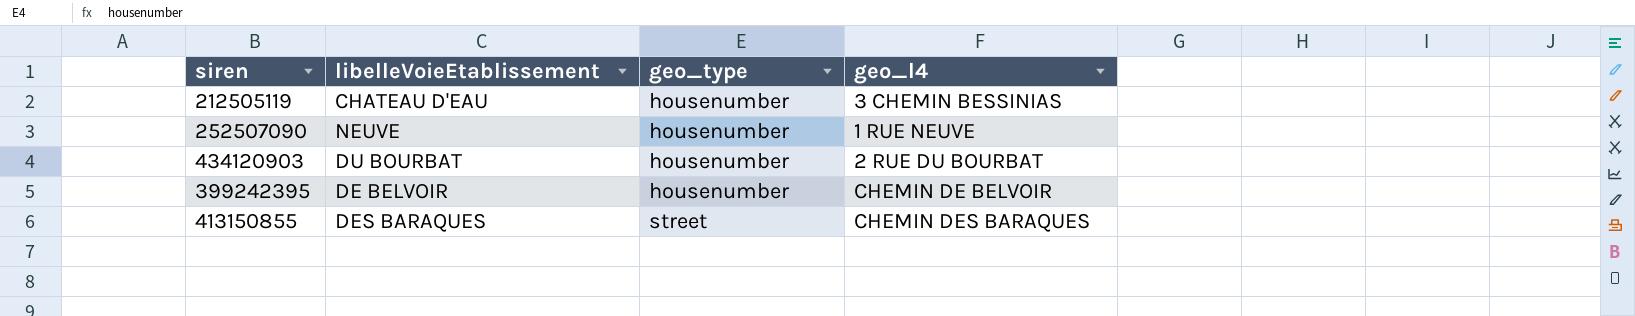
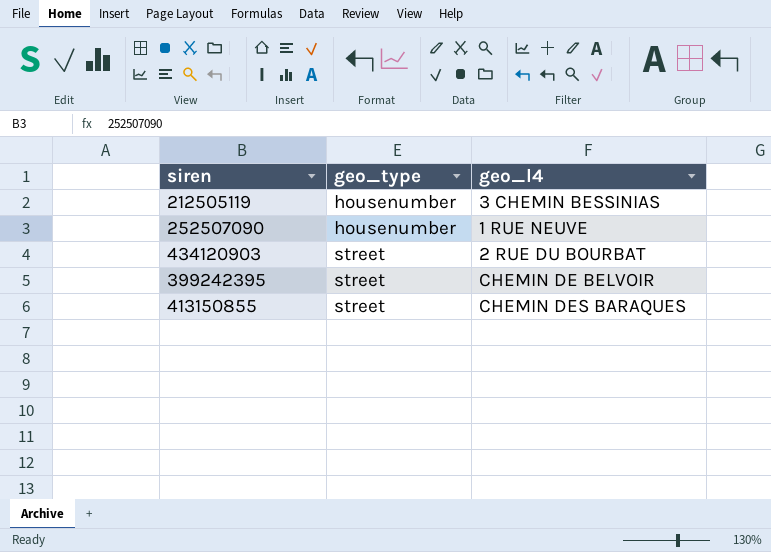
column libelleVoieEtablissement | position: 2 -> none
434120903 | geo_type: housenumber -> street
399242395 | geo_type: housenumber -> street

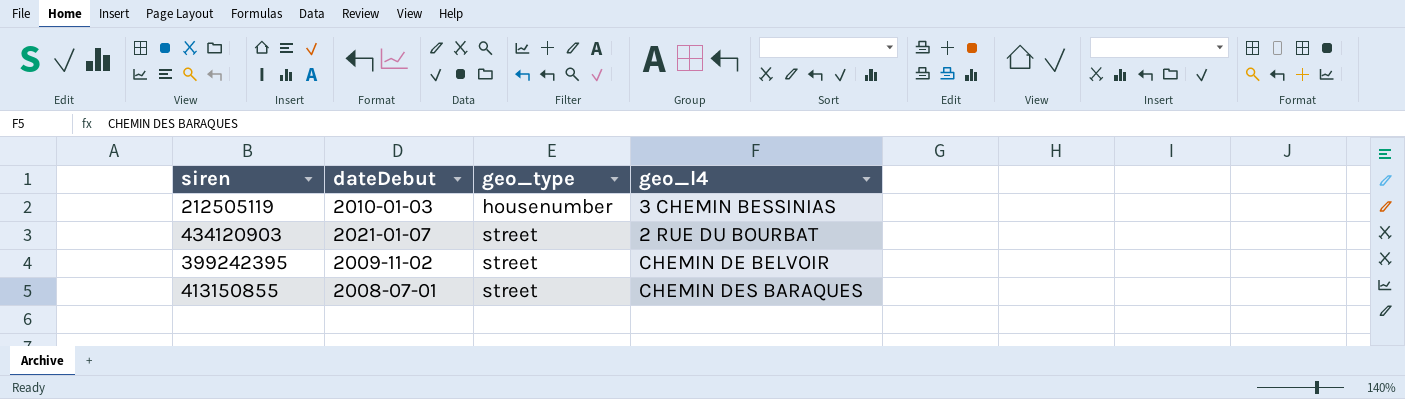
column dateDebut | position: none -> 2
row 252507090: housenumber | 1 RUE NEUVE -> none

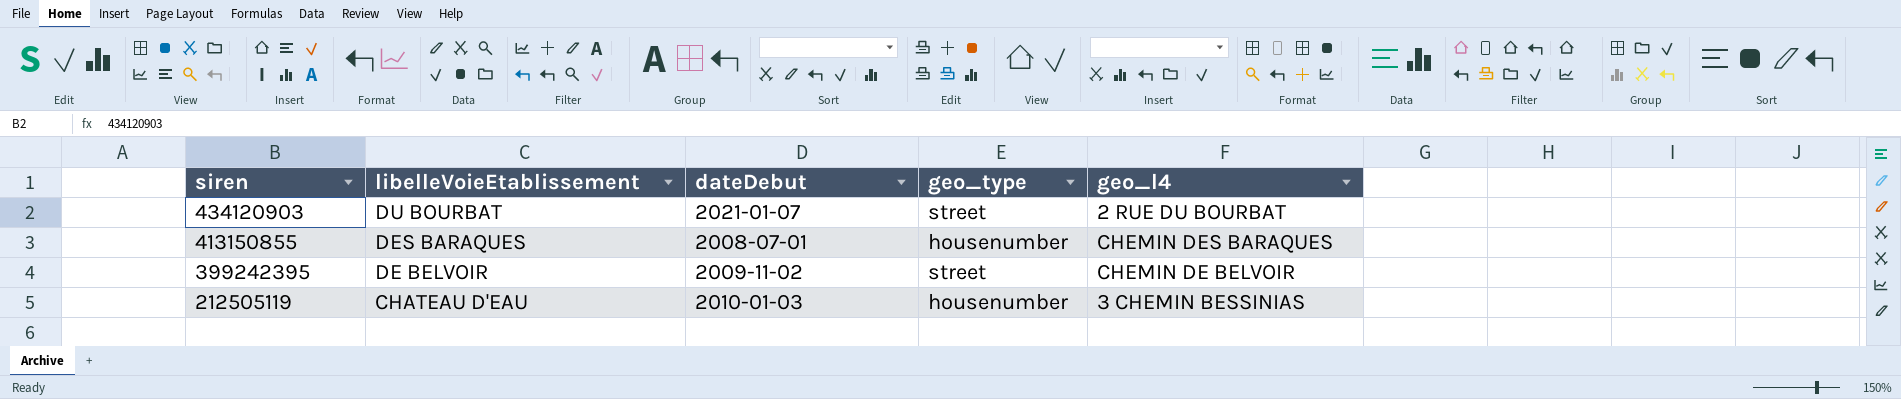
row order: geo_type ascending -> siren descending
column libelleVoieEtablissement | position: none -> 2
413150855 | geo_type: street -> housenumber

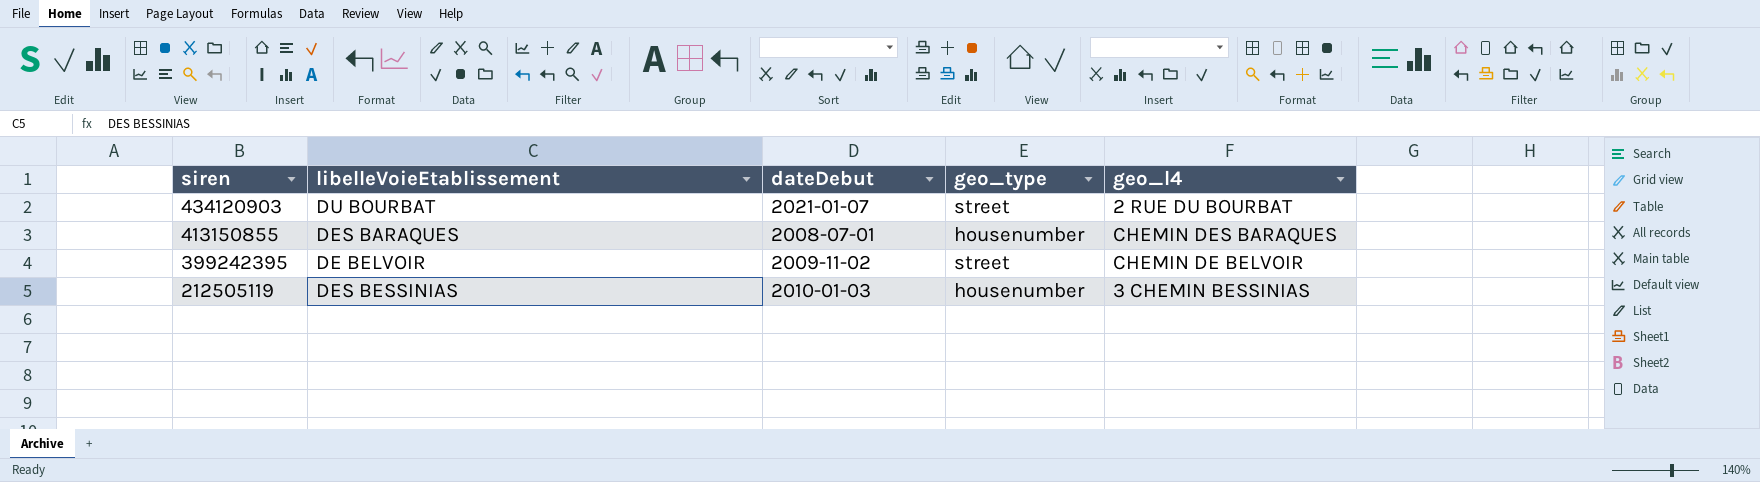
212505119 | libelleVoieEtablissement: CHATEAU D'EAU -> DES BESSINIAS

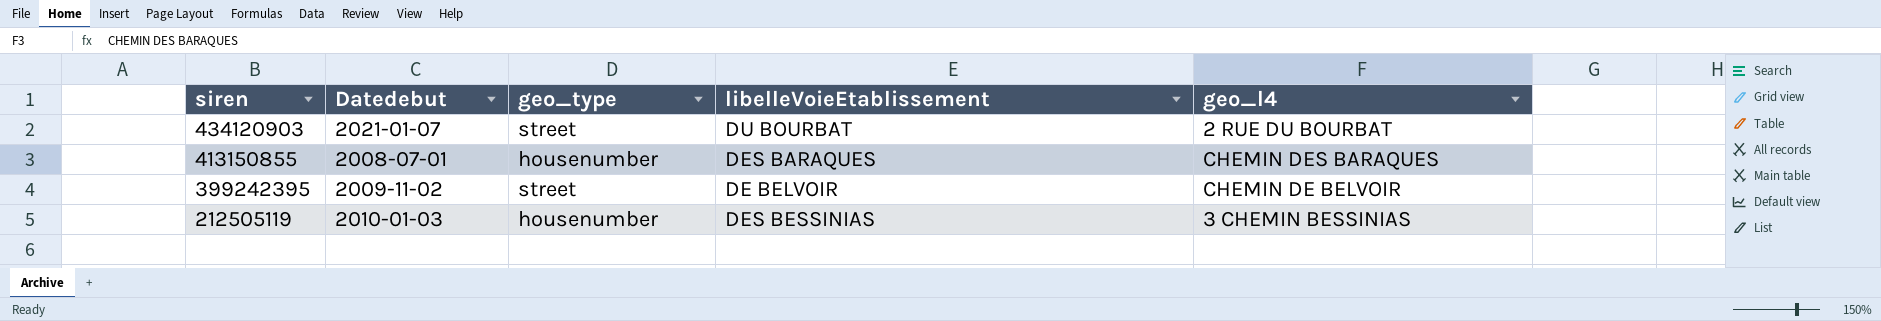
column name: dateDebut -> Datedebut
column libelleVoieEtablissement | position: 2 -> 4

